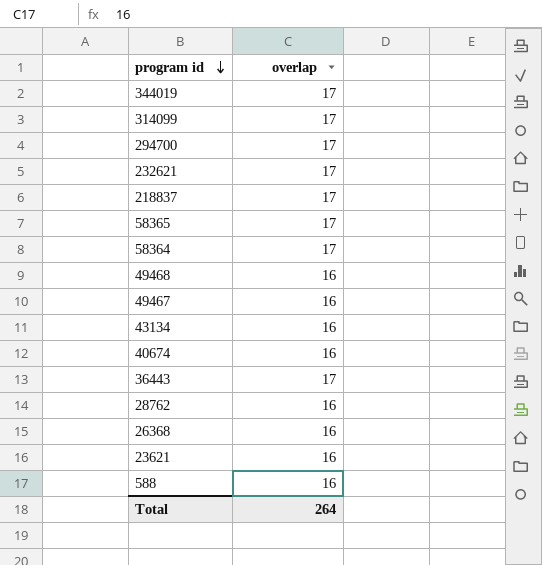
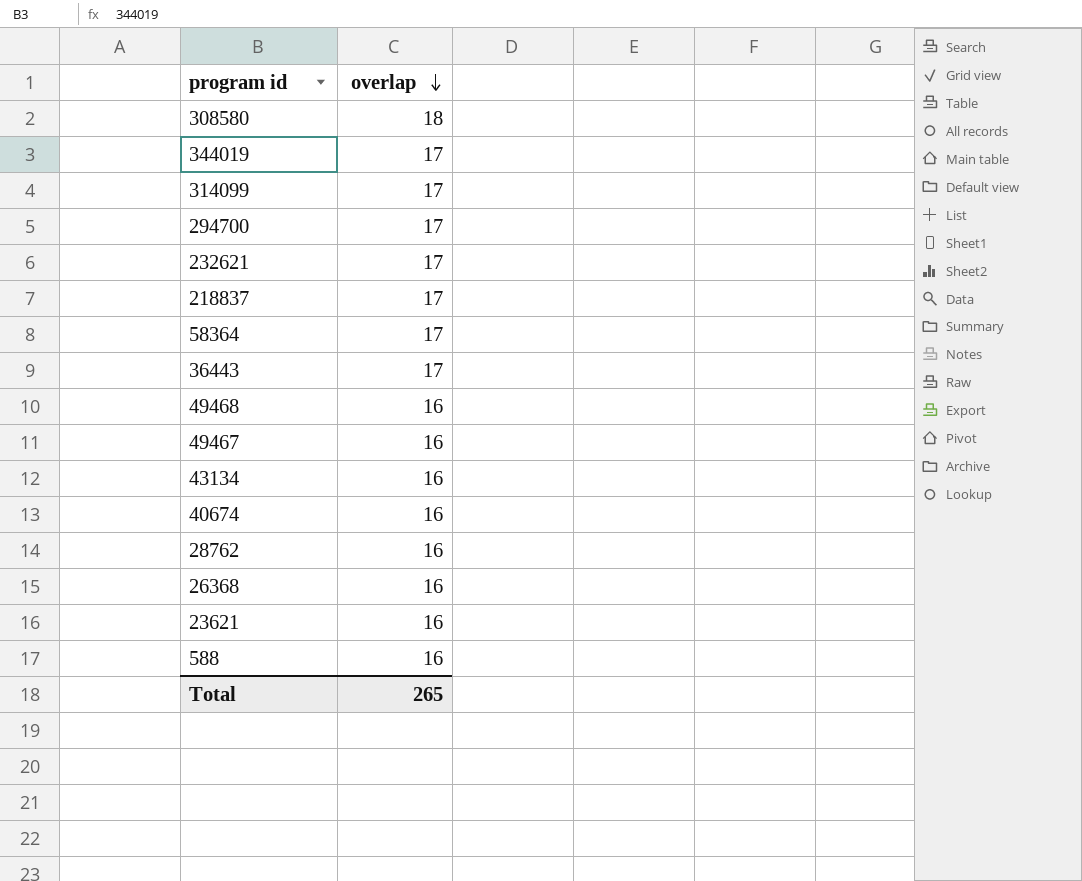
row order: program id descending -> overlap descending
row 58365: 17 -> none
row 308580: none -> 18
Total | overlap: 264 -> 265

